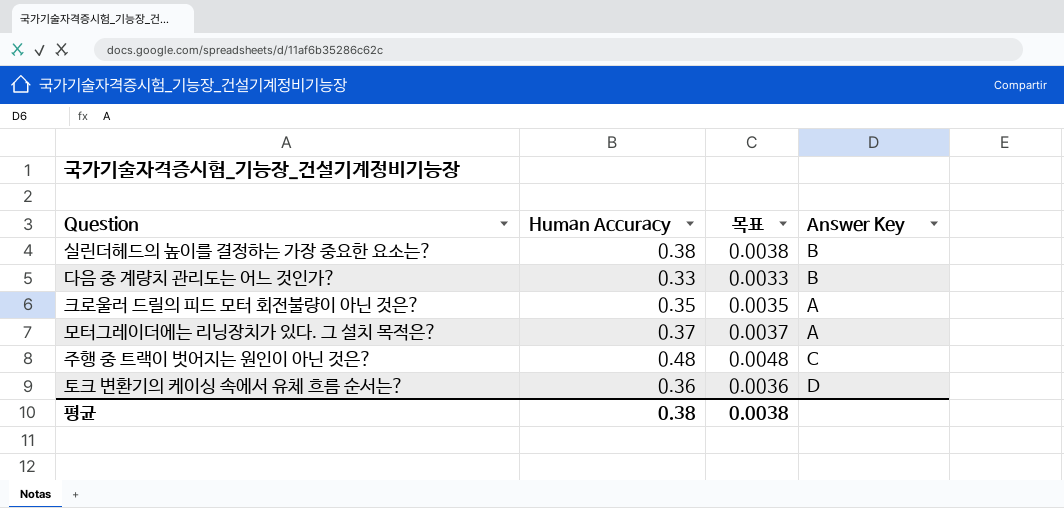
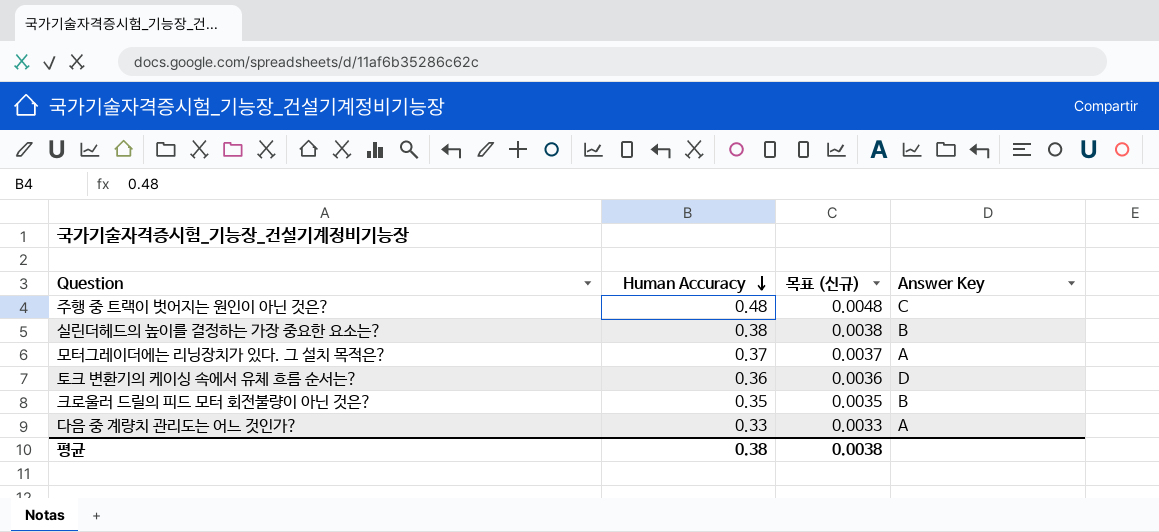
row order: none -> Human Accuracy descending
column name: 목표 -> 목표 (신규)
크로울러 드릴의 피드 모터 회전불량이 아닌 것은? | Answer Key: A -> B
다음 중 계량치 관리도는 어느 것인가? | Answer Key: B -> A

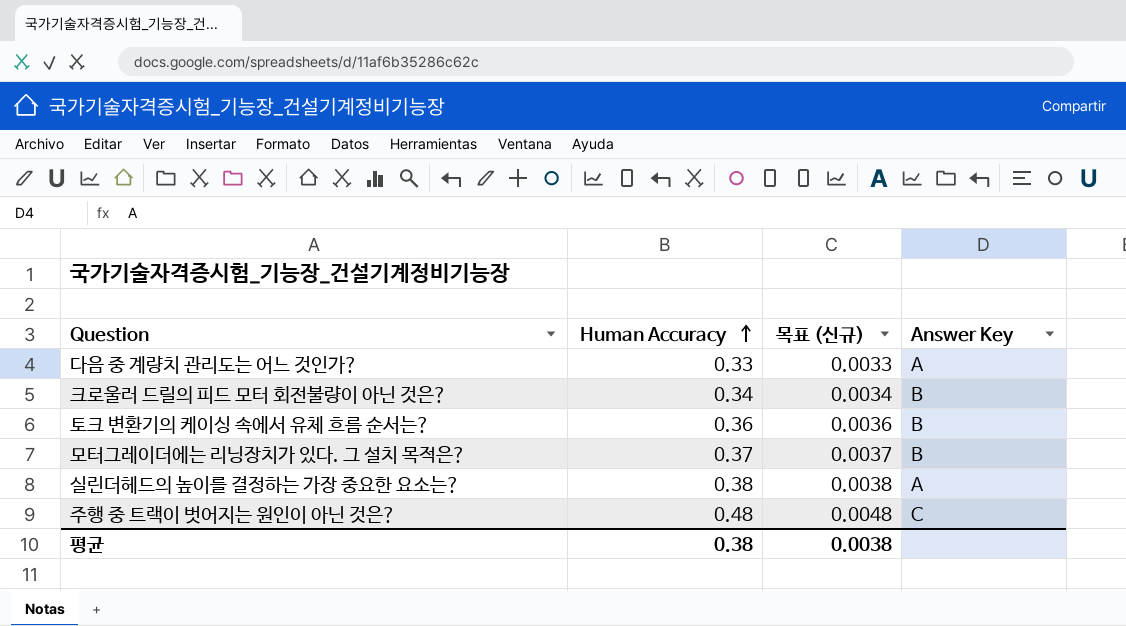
row order: Human Accuracy descending -> Human Accuracy ascending
크로울러 드릴의 피드 모터 회전불량이 아닌 것은? | Human Accuracy: 0.35 -> 0.34
크로울러 드릴의 피드 모터 회전불량이 아닌 것은? | 목표 (신규): 0.0035 -> 0.0034
토크 변환기의 케이싱 속에서 유체 흐름 순서는? | Answer Key: D -> B
모터그레이더에는 리닝장치가 있다. 그 설치 목적은? | Answer Key: A -> B
실린더헤드의 높이를 결정하는 가장 중요한 요소는? | Answer Key: B -> A

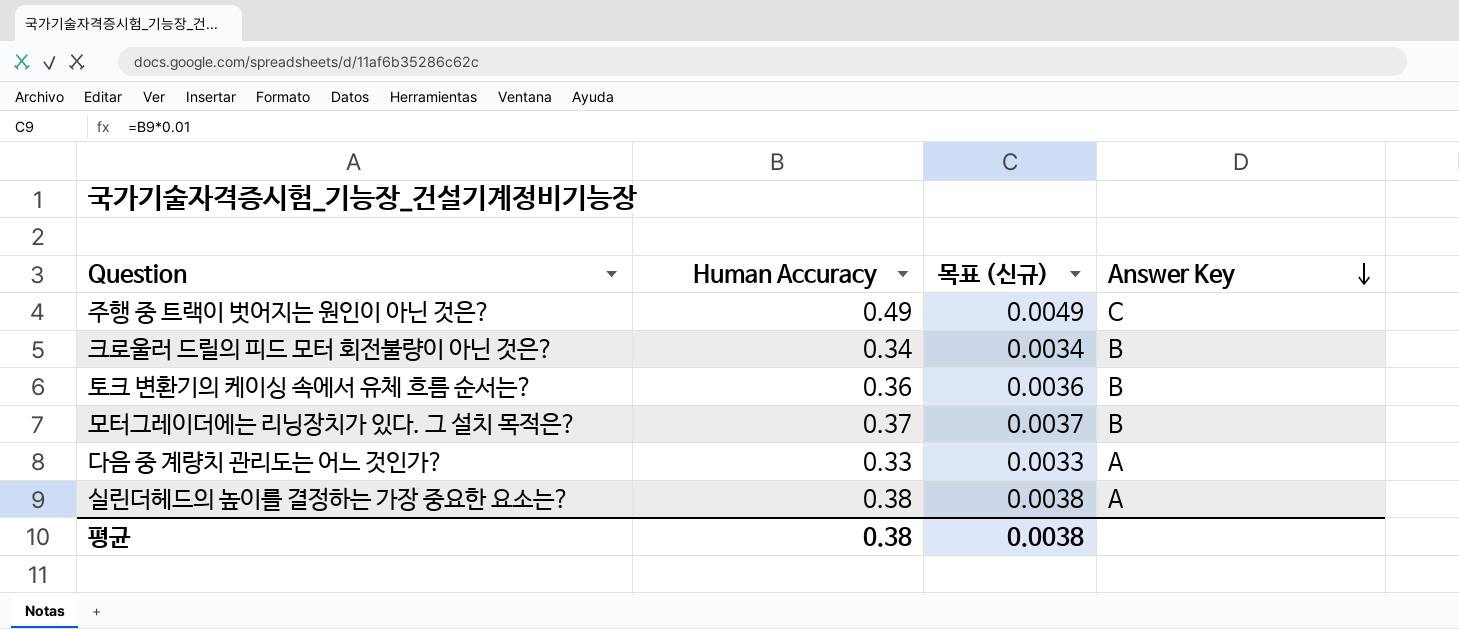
row order: Human Accuracy ascending -> Answer Key descending
주행 중 트랙이 벗어지는 원인이 아닌 것은? | Human Accuracy: 0.48 -> 0.49
주행 중 트랙이 벗어지는 원인이 아닌 것은? | 목표 (신규): 0.0048 -> 0.0049

